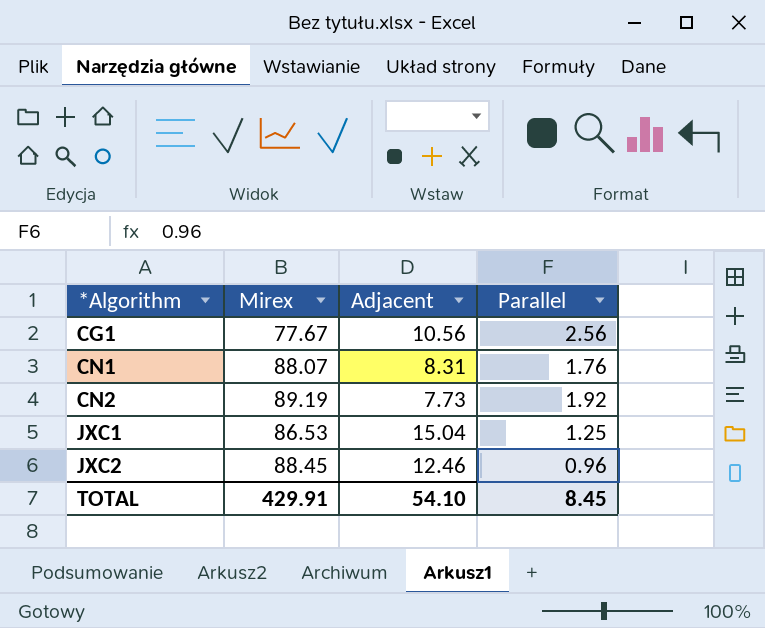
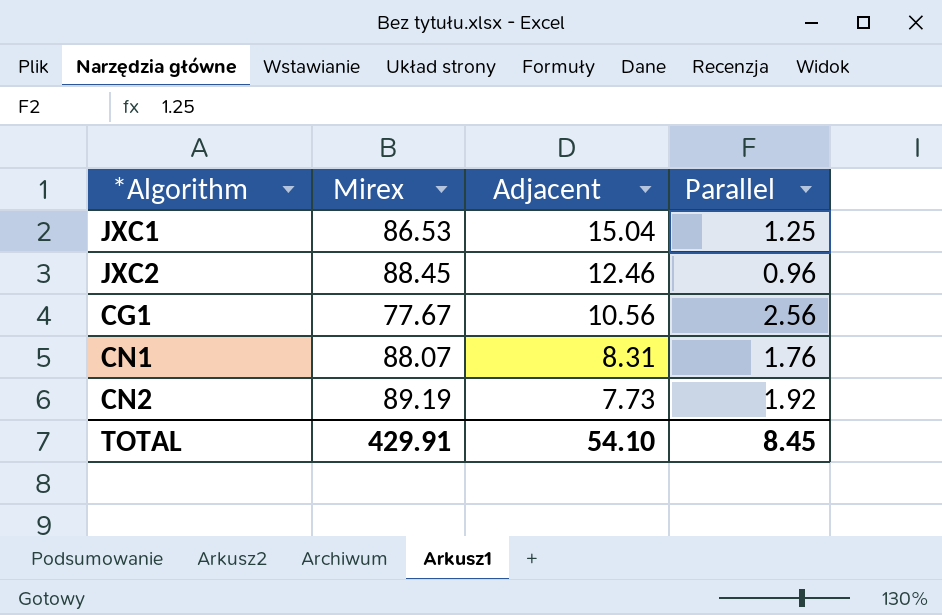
row order: *Algorithm ascending -> Adjacent descending

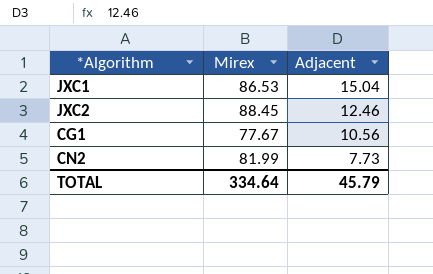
column Parallel | position: 4 -> none
row CN1: 88.07 | 8.31 | 1.76 -> none
CN2 | Mirex: 89.19 -> 81.99
TOTAL | Mirex: 429.91 -> 334.64
TOTAL | Adjacent: 54.10 -> 45.79

